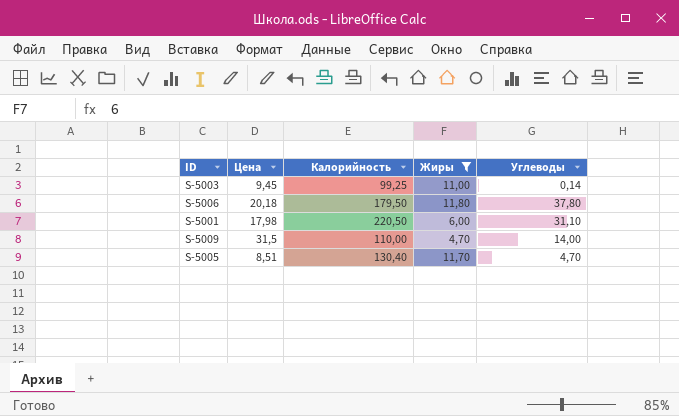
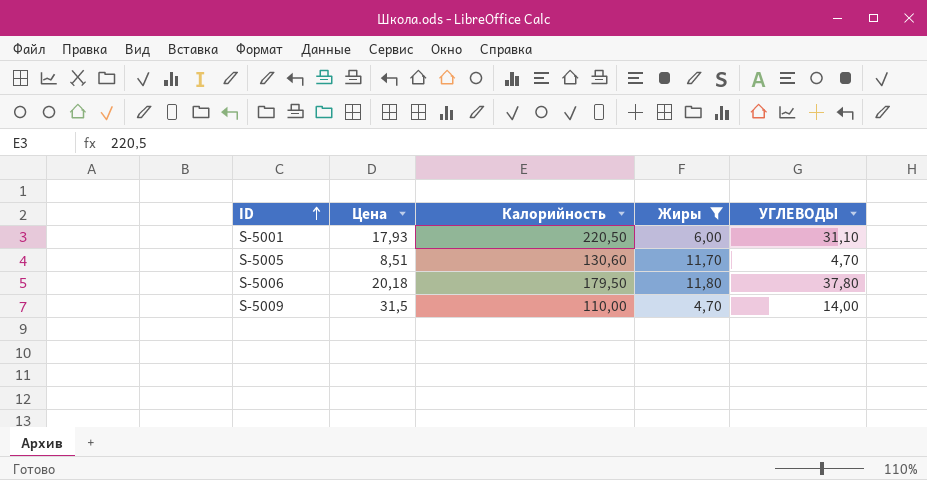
row order: none -> ID ascending
column name: Углеводы -> УГЛЕВОДЫ
row S-5003: 9,45 | 99,25 | 11,00 | 0,14 -> none
S-5001 | Цена: 17,98 -> 17,93
S-5005 | Калорийность: 130,40 -> 130,60

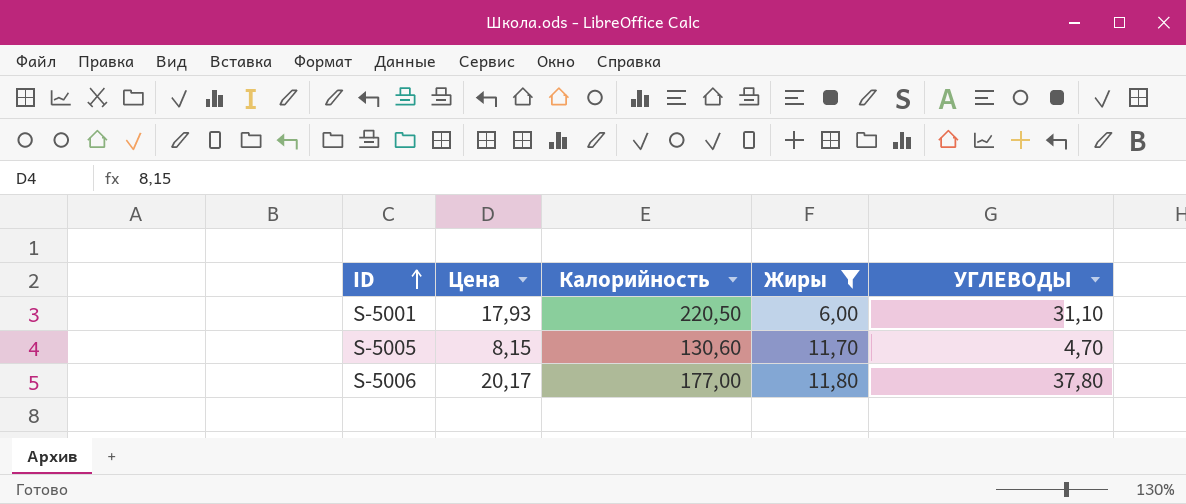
row S-5009: 31,5 | 110,00 | 4,70 | 14,00 -> none
S-5005 | Цена: 8,51 -> 8,15
S-5006 | Цена: 20,18 -> 20,17
S-5006 | Калорийность: 179,50 -> 177,00

